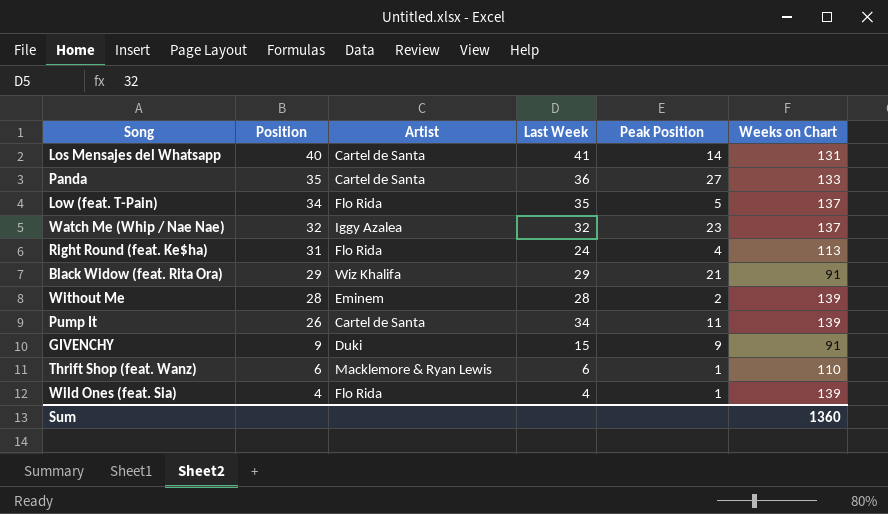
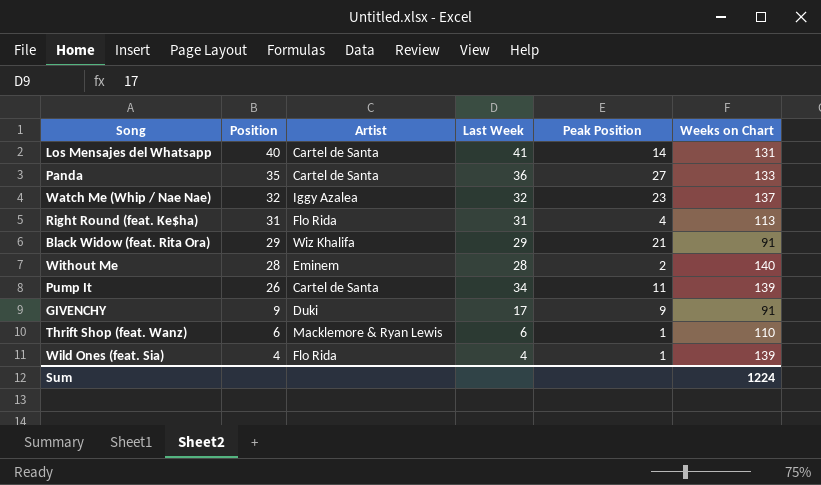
row Low (feat. T-Pain): 34 | Flo Rida | 35 | 5 | 137 -> none
Right Round (feat. Ke$ha) | Last Week: 24 -> 31
Without Me | Weeks on Chart: 139 -> 140
GIVENCHY | Last Week: 15 -> 17
Sum | Weeks on Chart: 1360 -> 1224

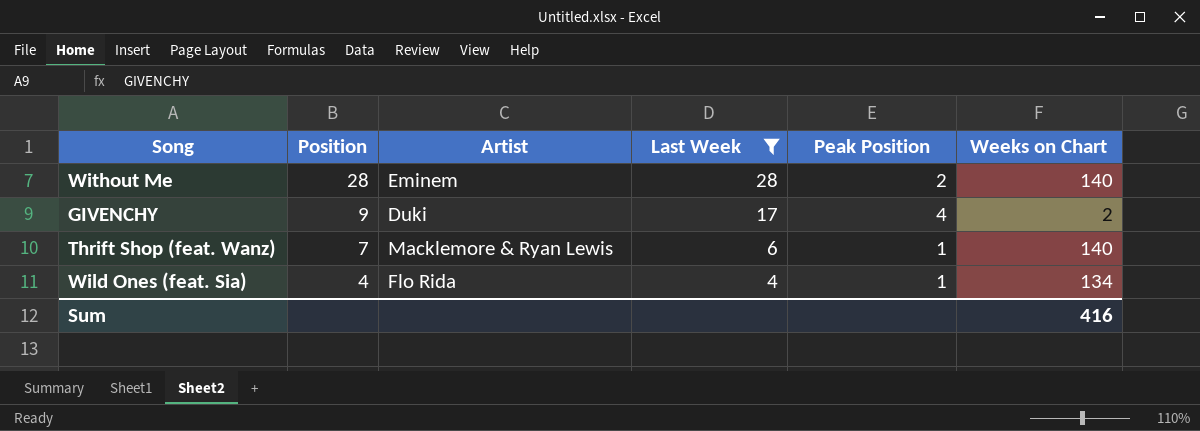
filter: none -> Last Week <= 28
GIVENCHY | Peak Position: 9 -> 4
GIVENCHY | Weeks on Chart: 91 -> 2
Thrift Shop (feat. Wanz) | Position: 6 -> 7
Thrift Shop (feat. Wanz) | Weeks on Chart: 110 -> 140
Wild Ones (feat. Sia) | Weeks on Chart: 139 -> 134
Sum | Weeks on Chart: 1224 -> 416

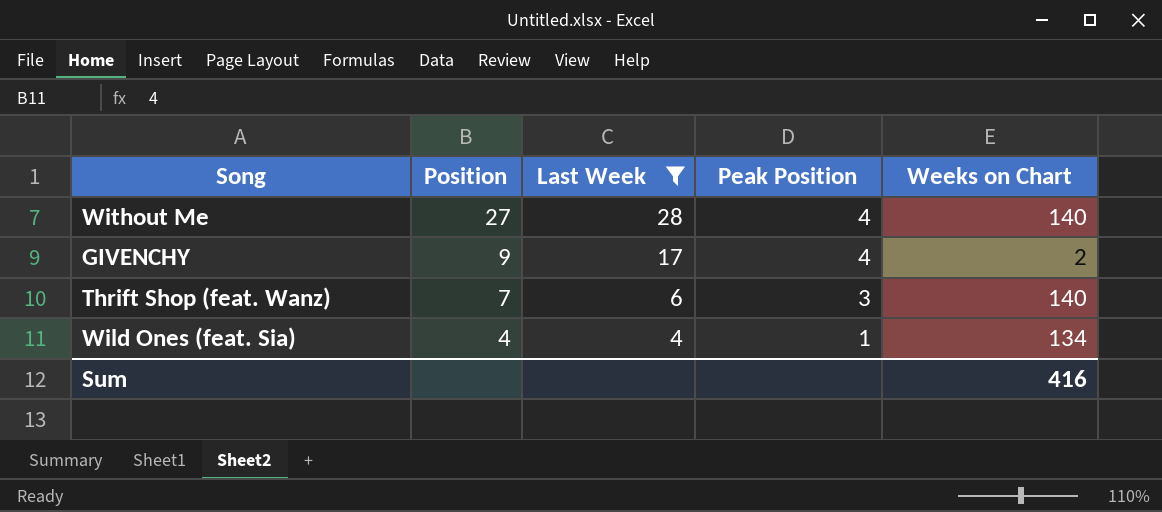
column Artist | position: 3 -> none
Without Me | Position: 28 -> 27
Without Me | Peak Position: 2 -> 4
Thrift Shop (feat. Wanz) | Peak Position: 1 -> 3

